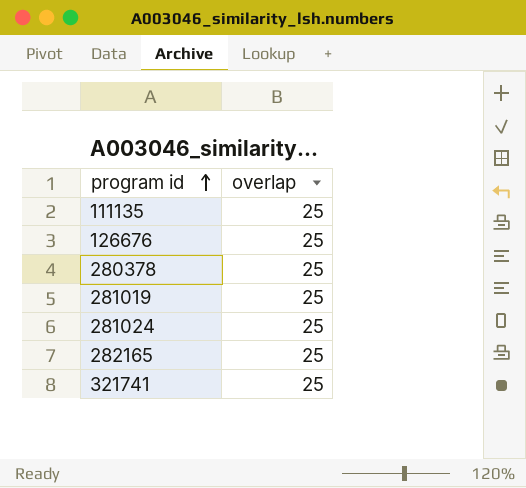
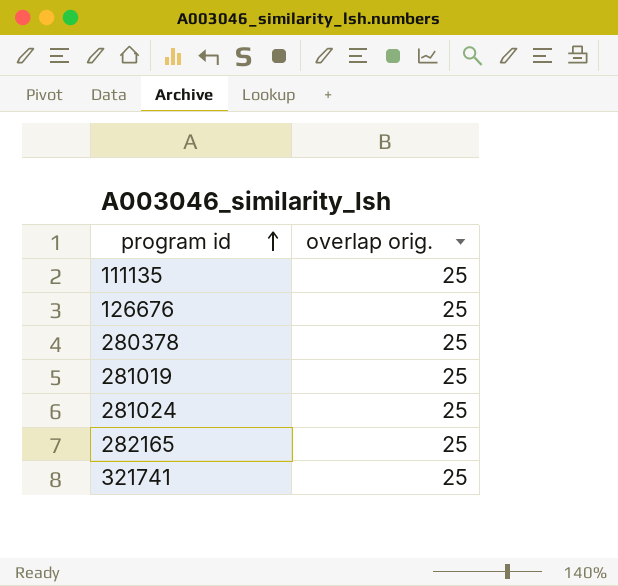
column name: overlap -> overlap orig.

